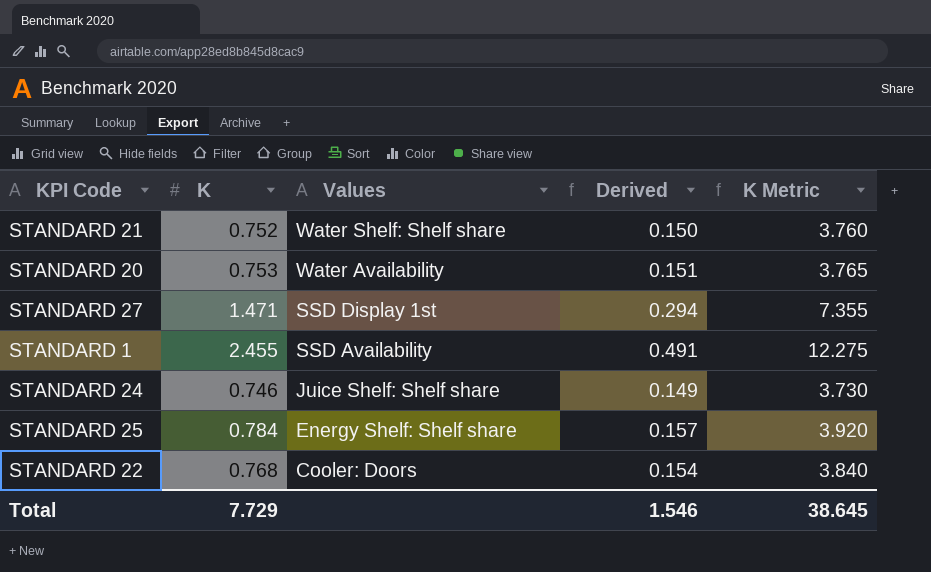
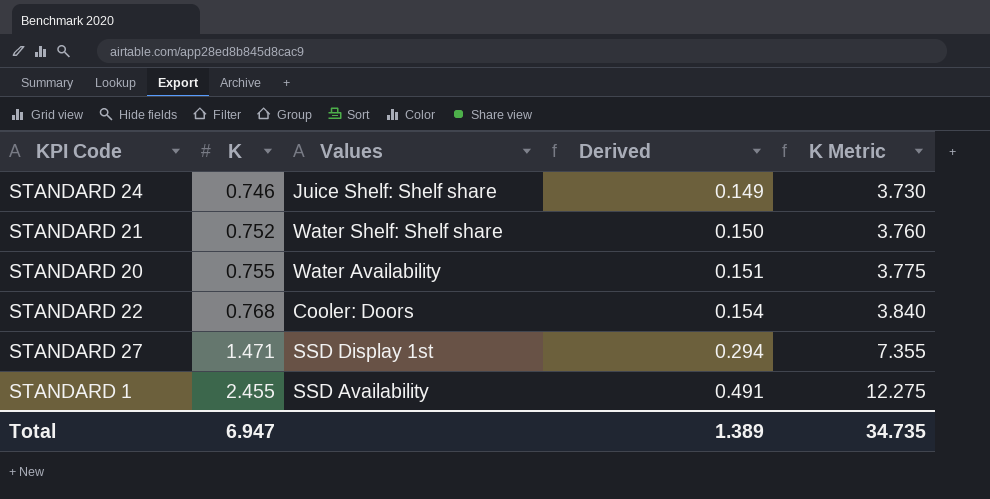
row order: Values descending -> K ascending
row STANDARD 25: 0.784 | Energy Shelf: Shelf share | 0.157 | 3.920 -> none
STANDARD 20 | K: 0.753 -> 0.755
STANDARD 20 | K Metric: 3.765 -> 3.775
Total | K: 7.729 -> 6.947
Total | Derived: 1.546 -> 1.389
Total | K Metric: 38.645 -> 34.735

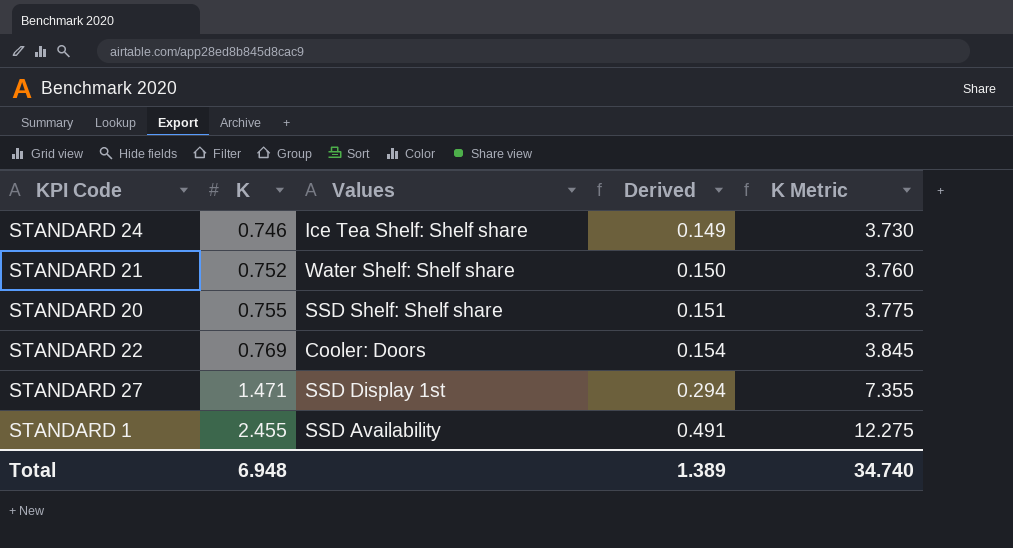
STANDARD 24 | Values: Juice Shelf: Shelf share -> Ice Tea Shelf: Shelf share
STANDARD 20 | Values: Water Availability -> SSD Shelf: Shelf share
STANDARD 22 | K: 0.768 -> 0.769
STANDARD 22 | K Metric: 3.840 -> 3.845
Total | K: 6.947 -> 6.948
Total | K Metric: 34.735 -> 34.740

